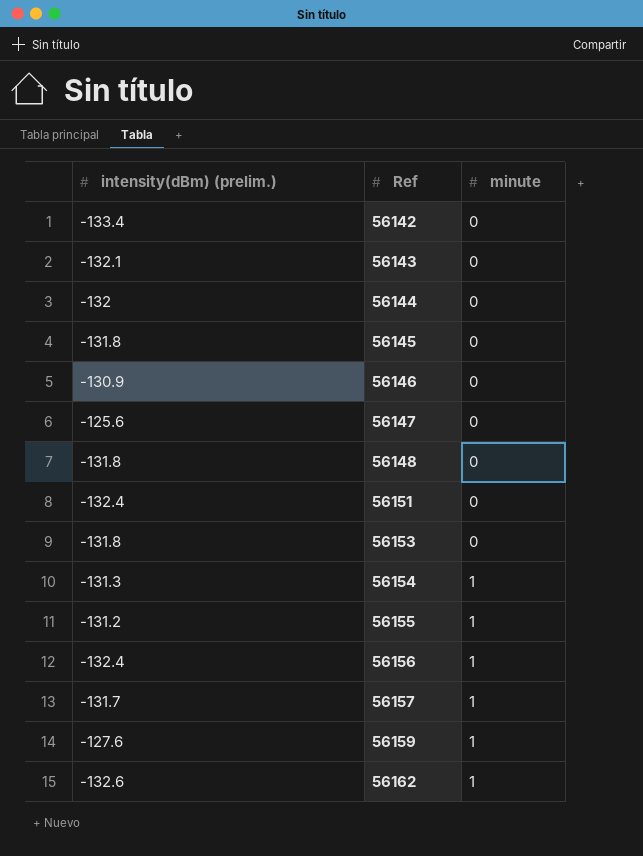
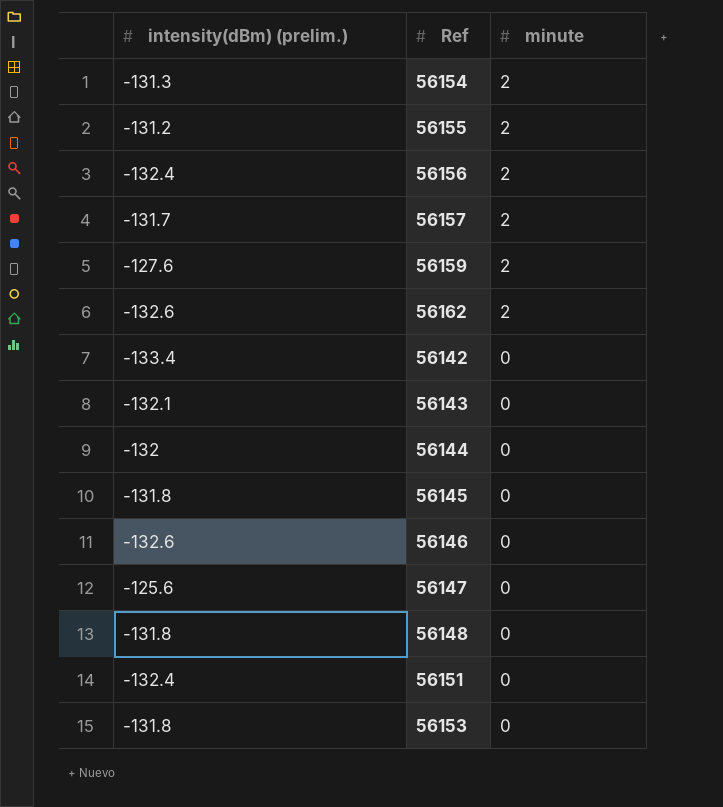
row order: Ref ascending -> minute descending
56154 | minute: 1 -> 2
56155 | minute: 1 -> 2
56156 | minute: 1 -> 2
56157 | minute: 1 -> 2
56159 | minute: 1 -> 2
56162 | minute: 1 -> 2
56146 | intensity(dBm) (prelim.): -130.9 -> -132.6

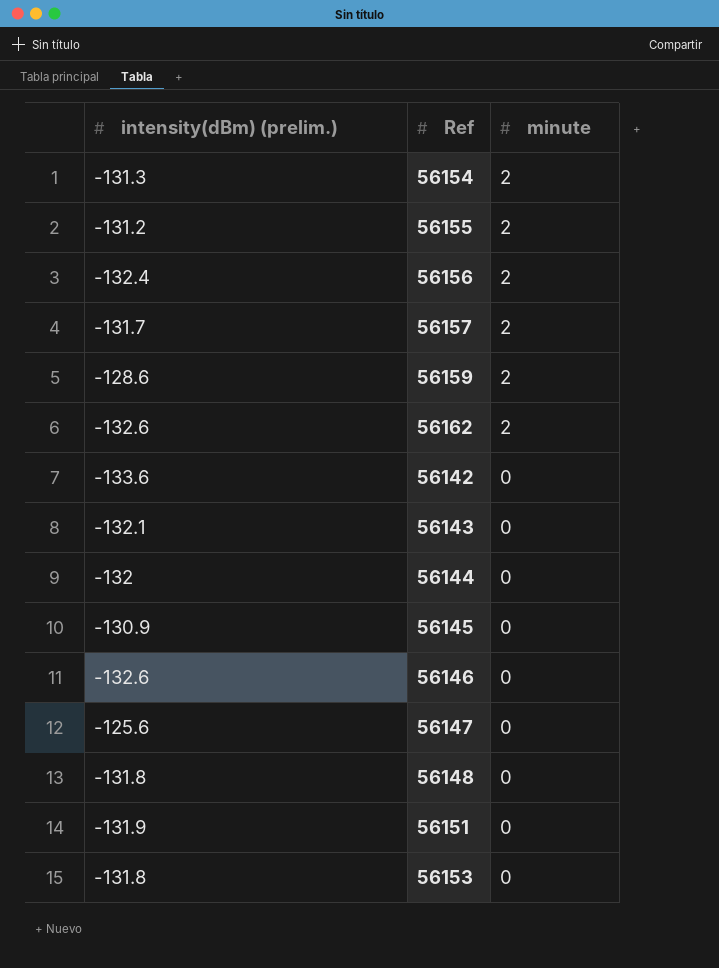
56159 | intensity(dBm) (prelim.): -127.6 -> -128.6
56142 | intensity(dBm) (prelim.): -133.4 -> -133.6
56145 | intensity(dBm) (prelim.): -131.8 -> -130.9
56151 | intensity(dBm) (prelim.): -132.4 -> -131.9

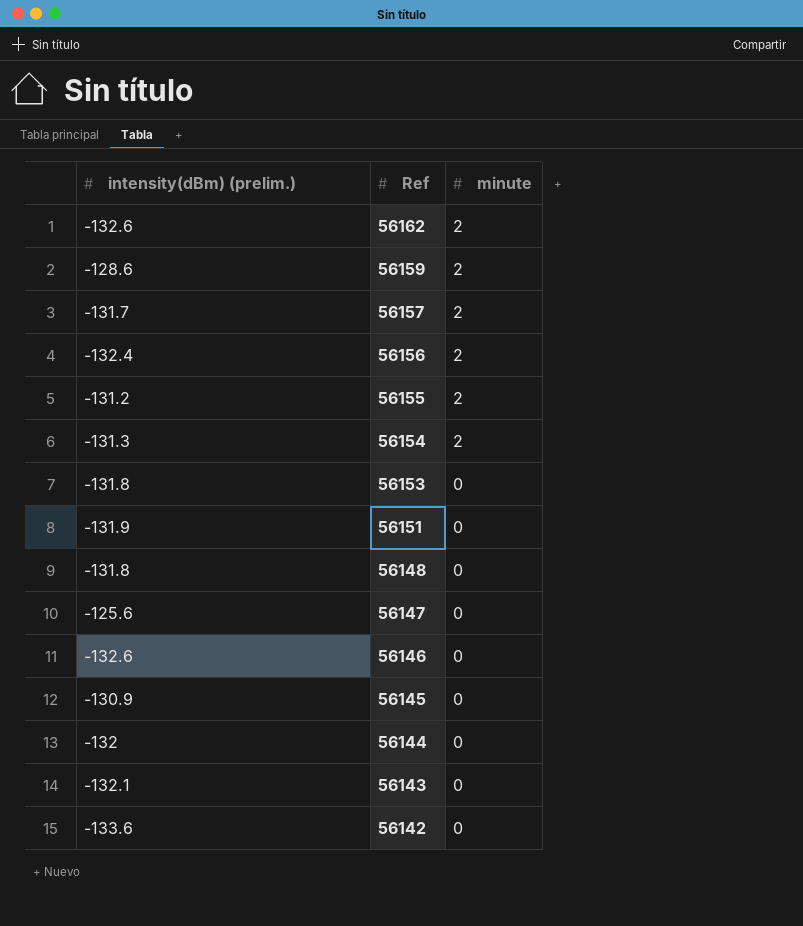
row order: minute descending -> Ref descending

